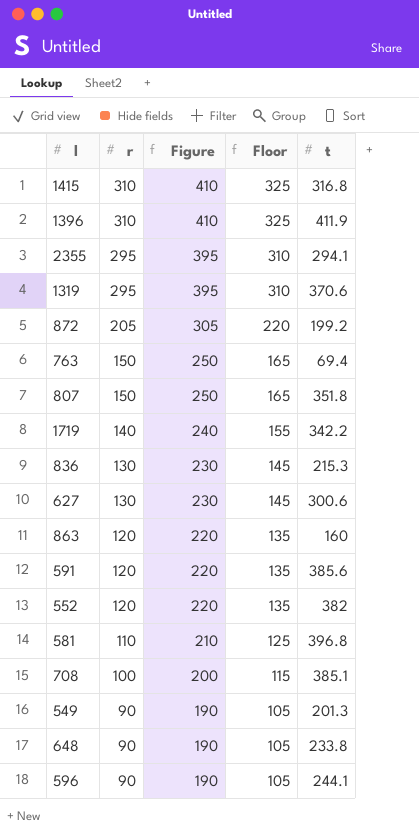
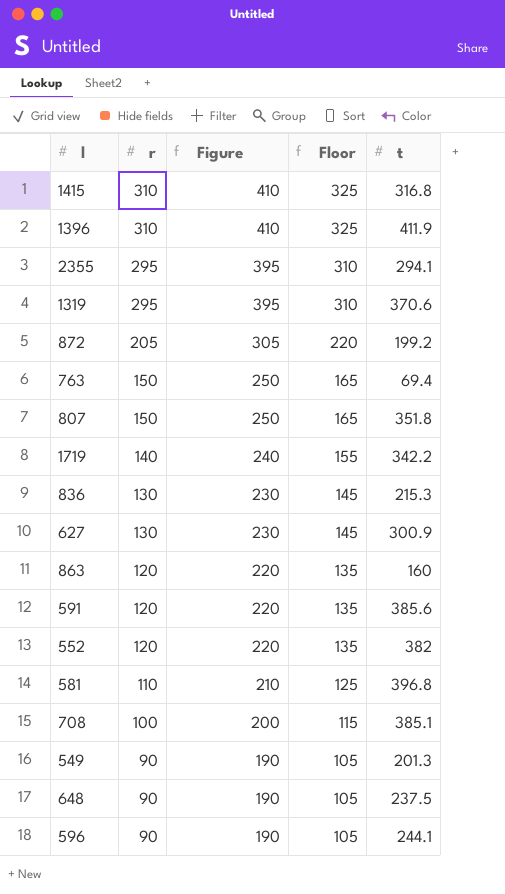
627 | t: 300.6 -> 300.9
648 | t: 233.8 -> 237.5

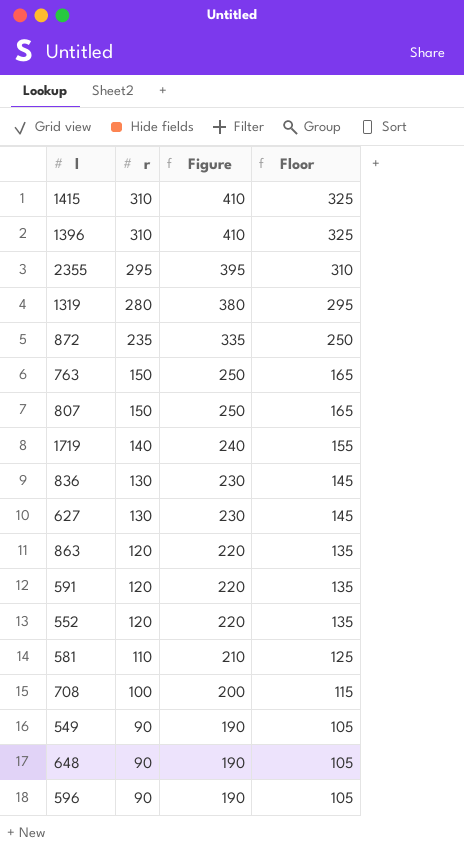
column t | position: 5 -> none
1319 | r: 295 -> 280
1319 | Figure: 395 -> 380
1319 | Floor: 310 -> 295
872 | r: 205 -> 235
872 | Figure: 305 -> 335
872 | Floor: 220 -> 250

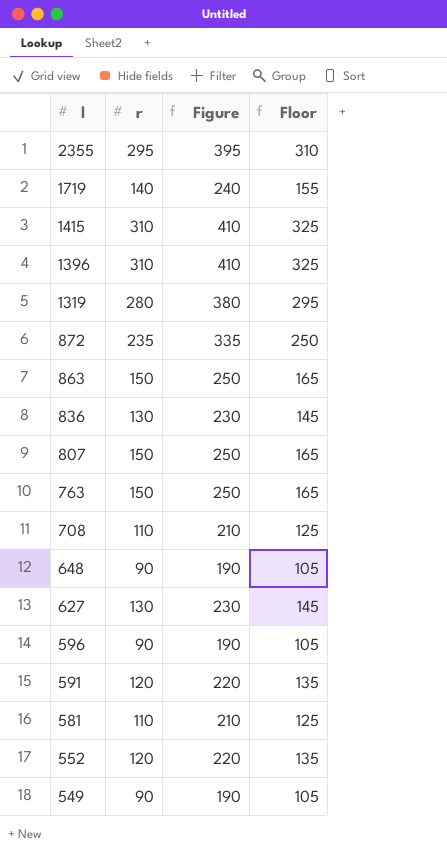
row order: r descending -> l descending
863 | r: 120 -> 150
863 | Figure: 220 -> 250
863 | Floor: 135 -> 165
708 | r: 100 -> 110
708 | Figure: 200 -> 210
708 | Floor: 115 -> 125

